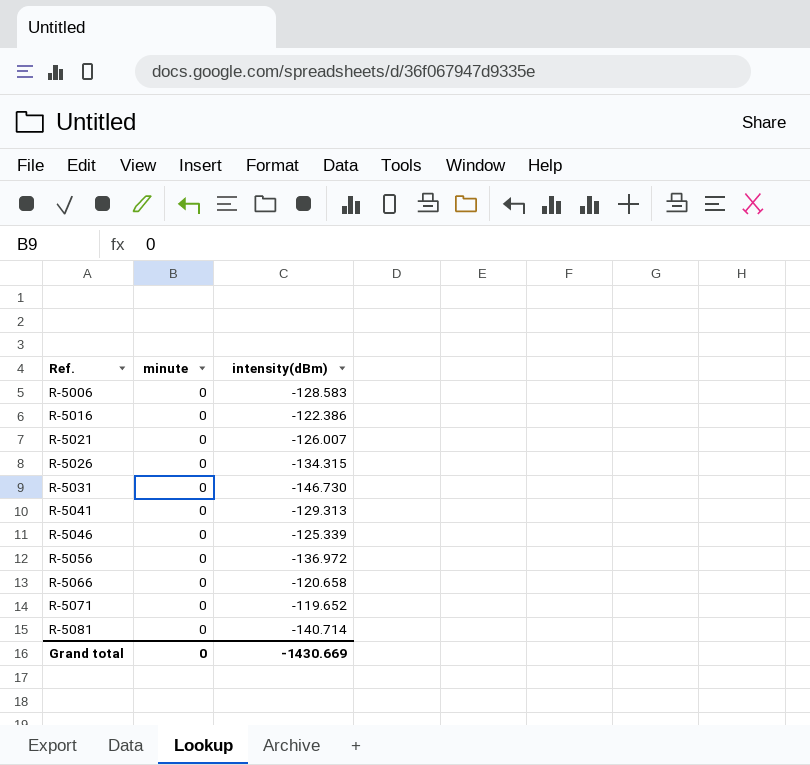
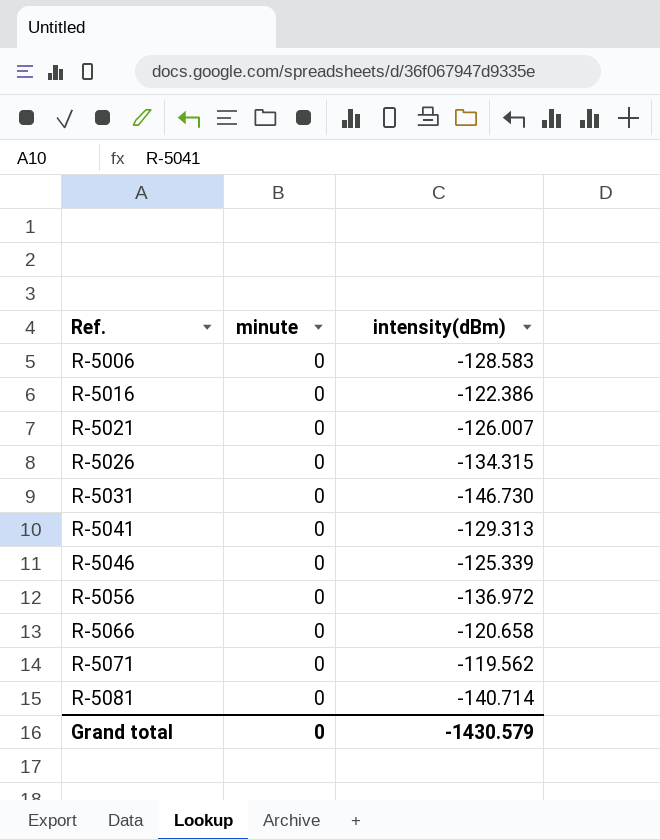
R-5071 | intensity(dBm): -119.652 -> -119.562
Grand total | intensity(dBm): -1430.669 -> -1430.579

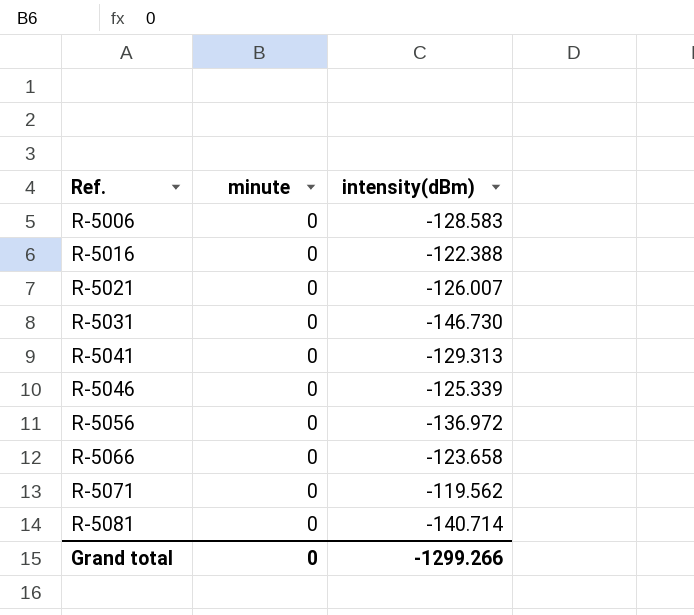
row R-5026: 0 | -134.315 -> none
R-5016 | intensity(dBm): -122.386 -> -122.388
R-5066 | intensity(dBm): -120.658 -> -123.658
Grand total | intensity(dBm): -1430.579 -> -1299.266

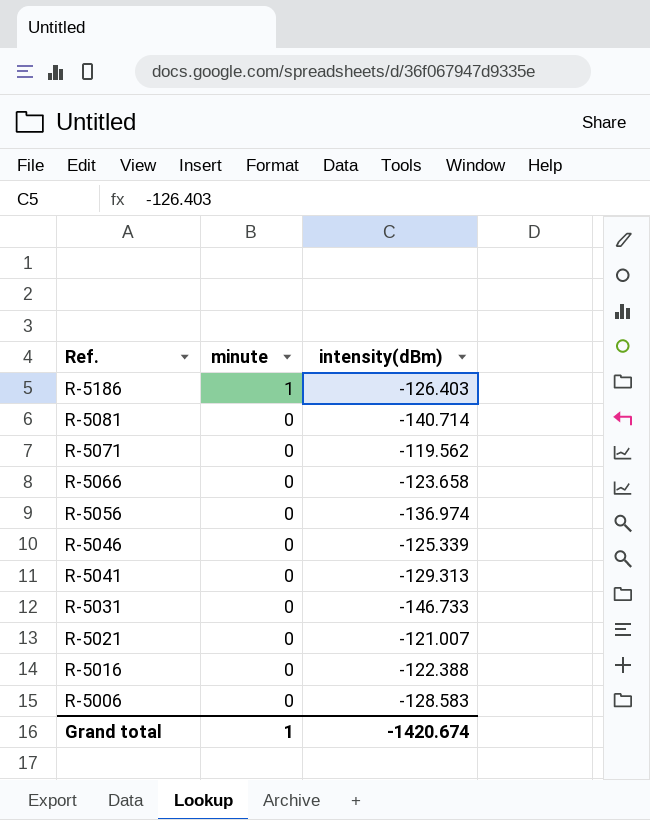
row order: Ref. ascending -> Ref. descending
row R-5186: none -> 1 | -126.403
R-5056 | intensity(dBm): -136.972 -> -136.974
R-5031 | intensity(dBm): -146.730 -> -146.733
R-5021 | intensity(dBm): -126.007 -> -121.007
Grand total | minute: 0 -> 1
Grand total | intensity(dBm): -1299.266 -> -1420.674

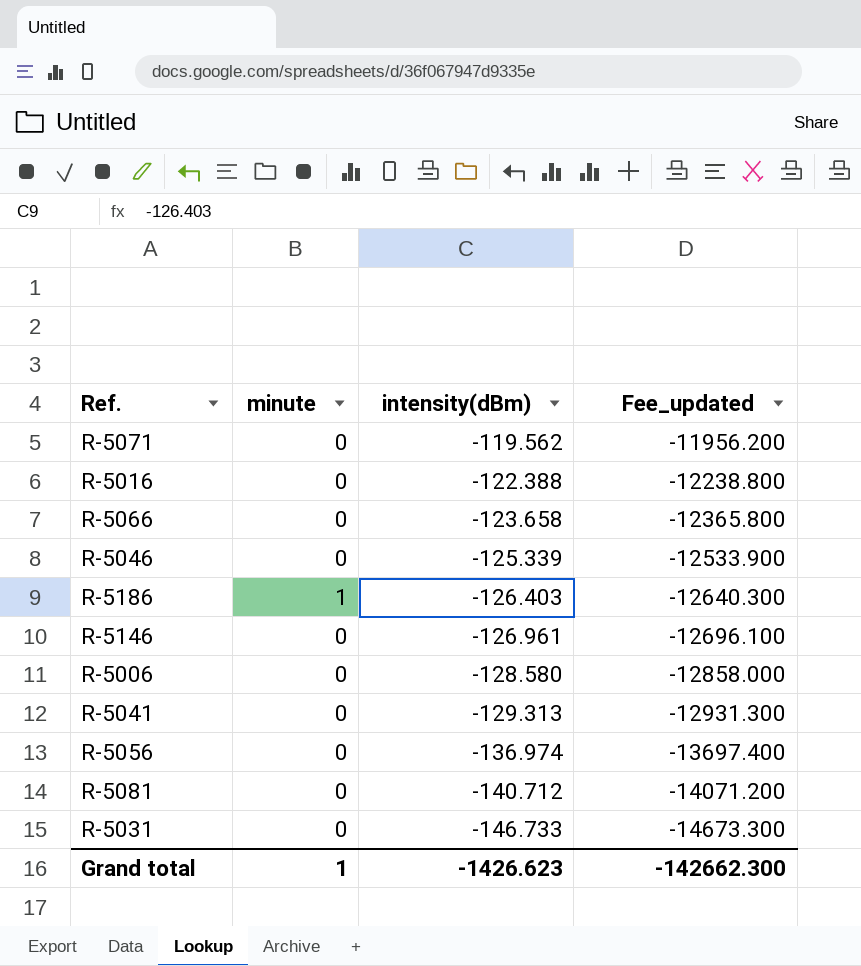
row order: Ref. descending -> intensity(dBm) descending
column Fee_updated | formula: none -> [intensity(dBm)] * 100
row R-5021: 0 | -121.007 -> none
row R-5146: none -> 0 | -126.961 | -12696.100
R-5006 | intensity(dBm): -128.583 -> -128.580
R-5081 | intensity(dBm): -140.714 -> -140.712
Grand total | intensity(dBm): -1420.674 -> -1426.623

